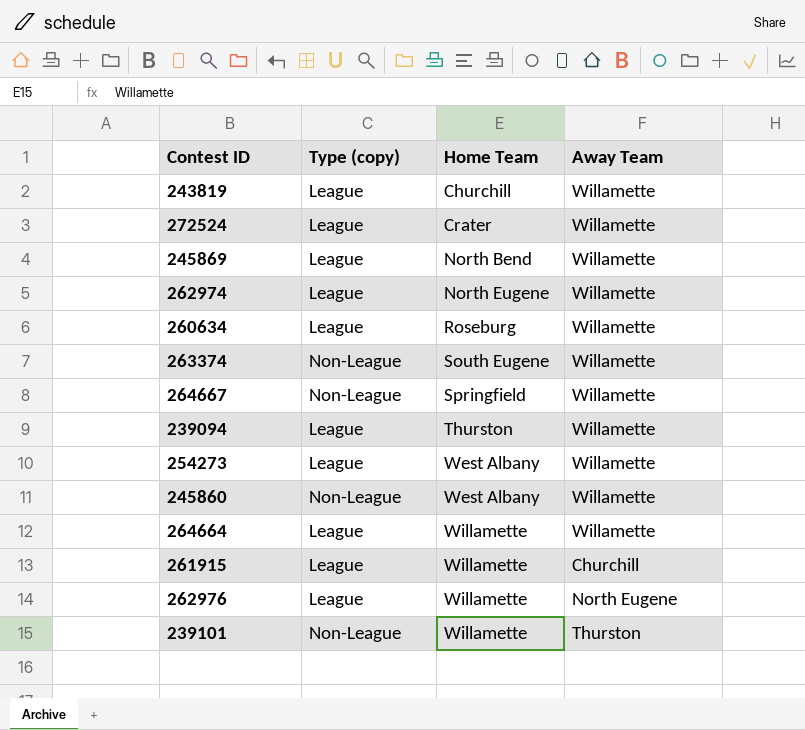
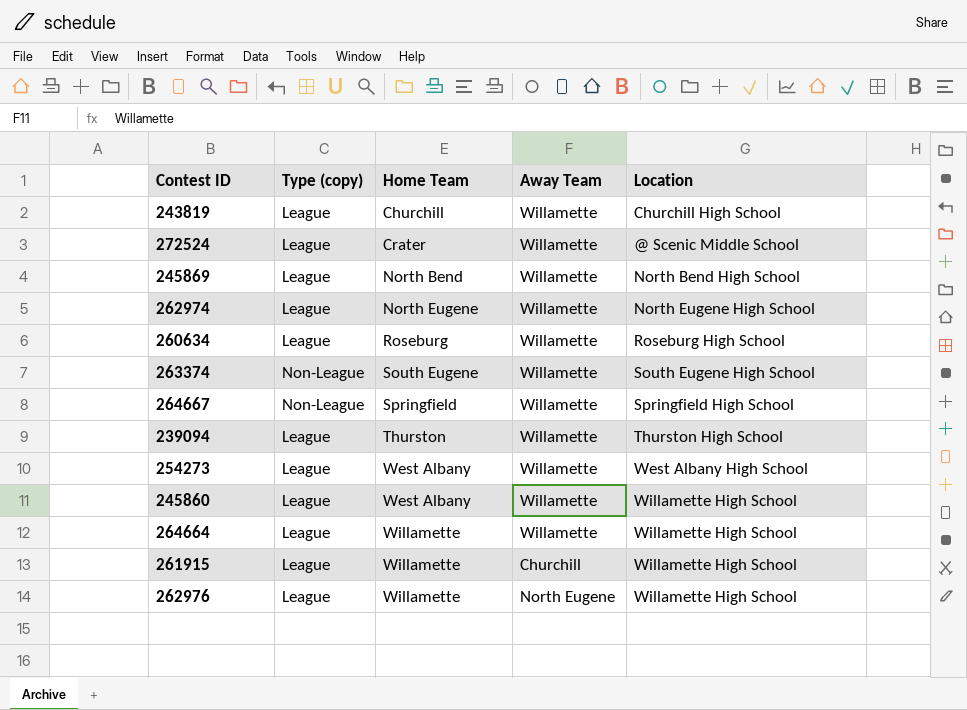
column Location | position: none -> 5
row 239101: Non-League | Willamette | Thurston -> none
245860 | Type (copy): Non-League -> League

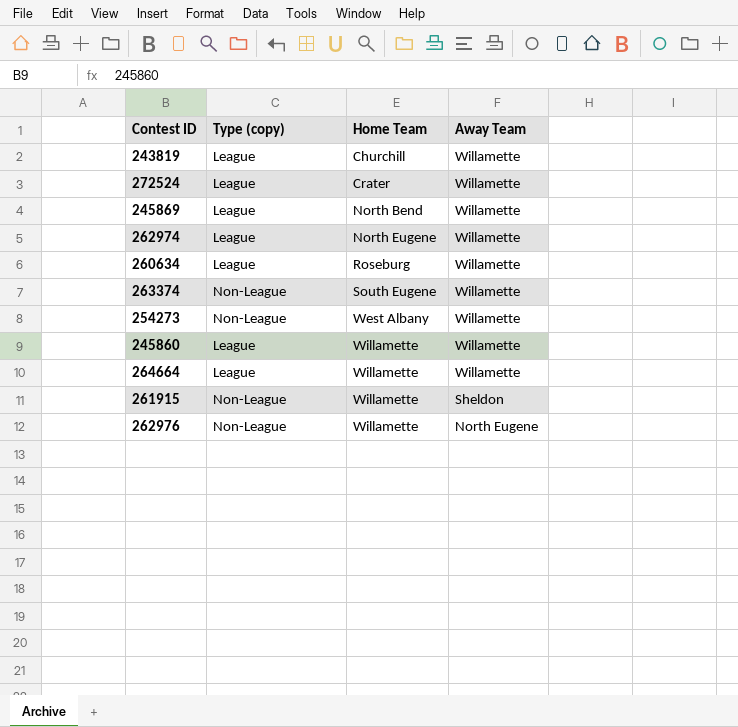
column Location | position: 5 -> none
row 264667: Non-League | Springfield | Willamette | Springfield High School -> none
row 239094: League | Thurston | Willamette | Thurston High School -> none
254273 | Type (copy): League -> Non-League
245860 | Home Team: West Albany -> Willamette
261915 | Type (copy): League -> Non-League
261915 | Away Team: Churchill -> Sheldon
262976 | Type (copy): League -> Non-League

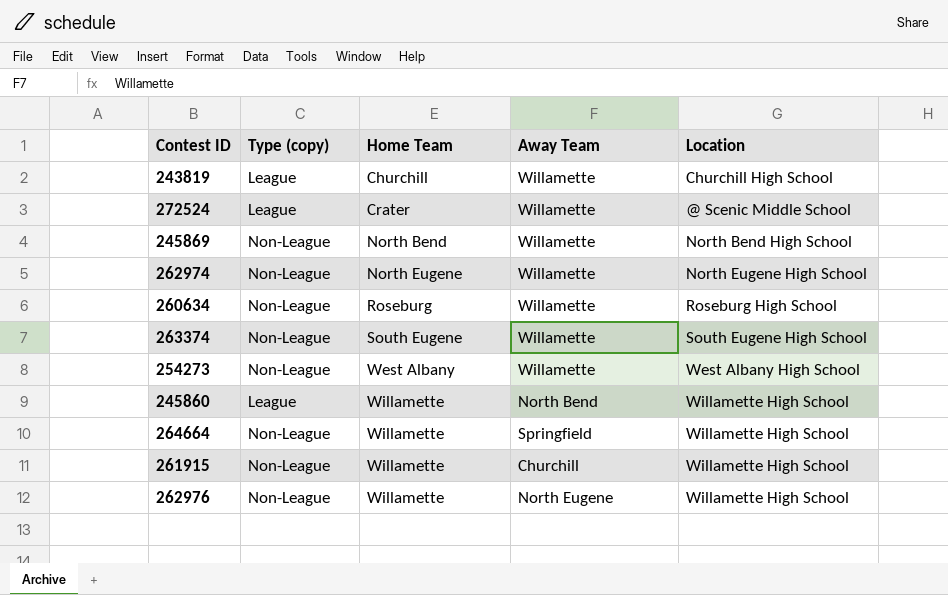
column Location | position: none -> 5
245869 | Type (copy): League -> Non-League
262974 | Type (copy): League -> Non-League
260634 | Type (copy): League -> Non-League
245860 | Away Team: Willamette -> North Bend
264664 | Type (copy): League -> Non-League
264664 | Away Team: Willamette -> Springfield
261915 | Away Team: Sheldon -> Churchill

